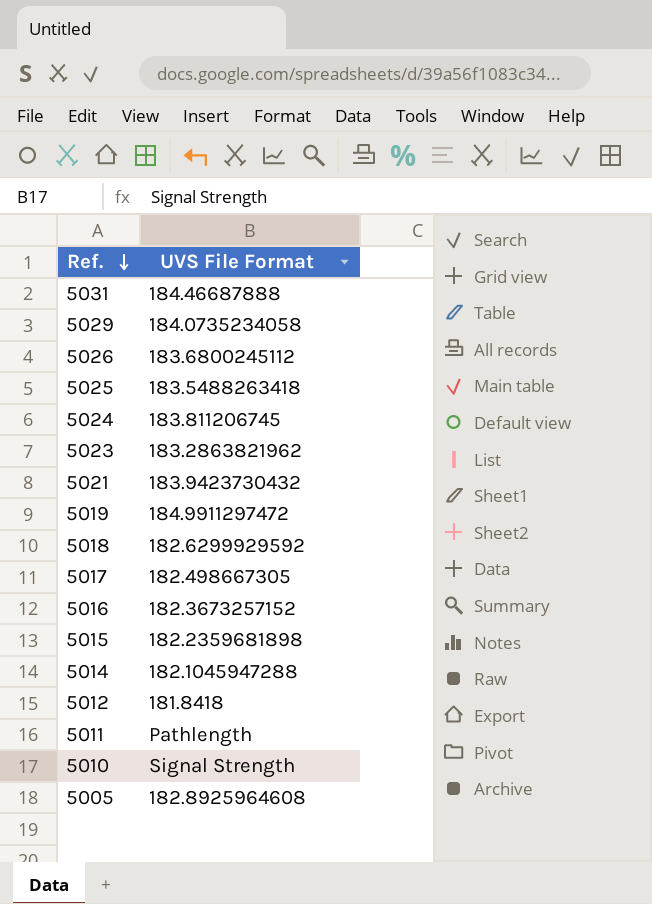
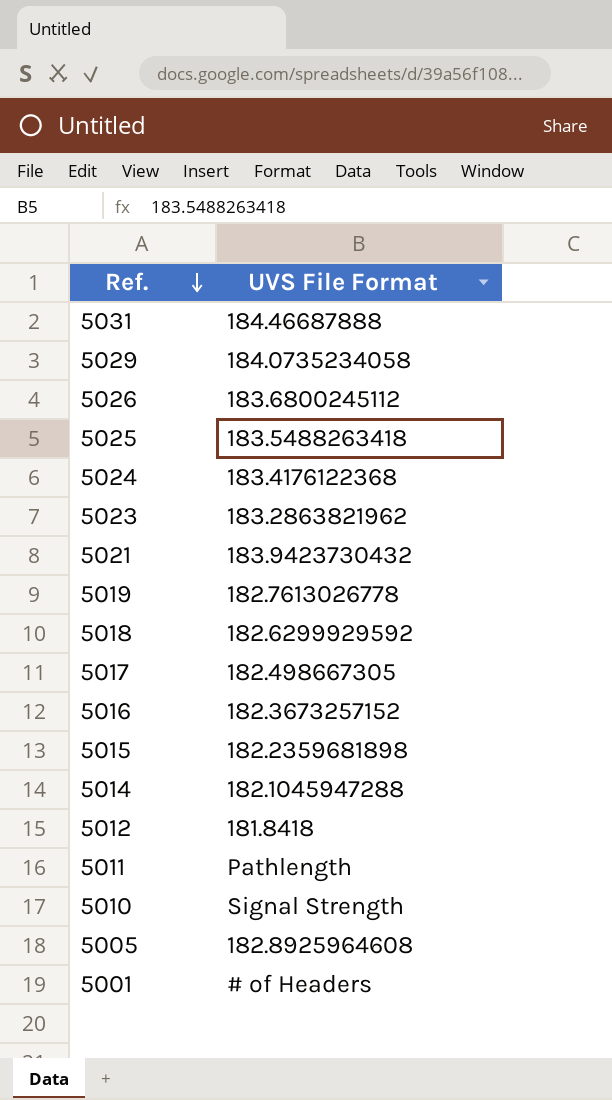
5024 | UVS File Format: 183.811206745 -> 183.4176122368
5019 | UVS File Format: 184.9911297472 -> 182.7613026778
row 5001: none -> # of Headers

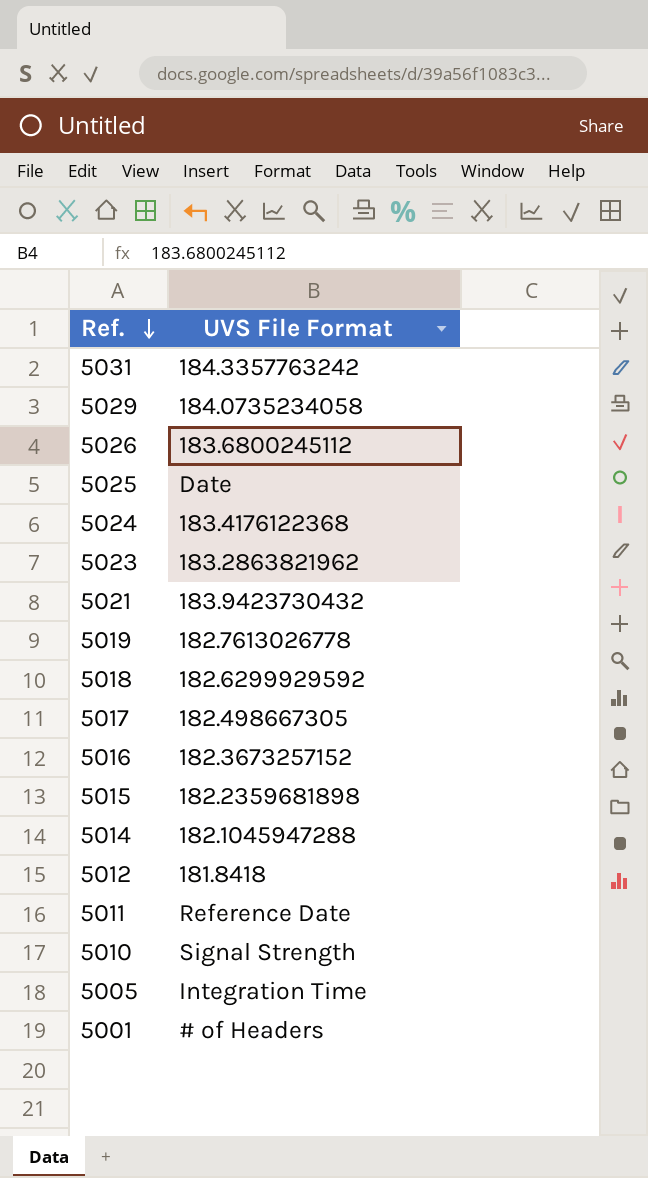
5031 | UVS File Format: 184.46687888 -> 184.3357763242
5025 | UVS File Format: 183.5488263418 -> Date
5011 | UVS File Format: Pathlength -> Reference Date
5005 | UVS File Format: 182.8925964608 -> Integration Time

